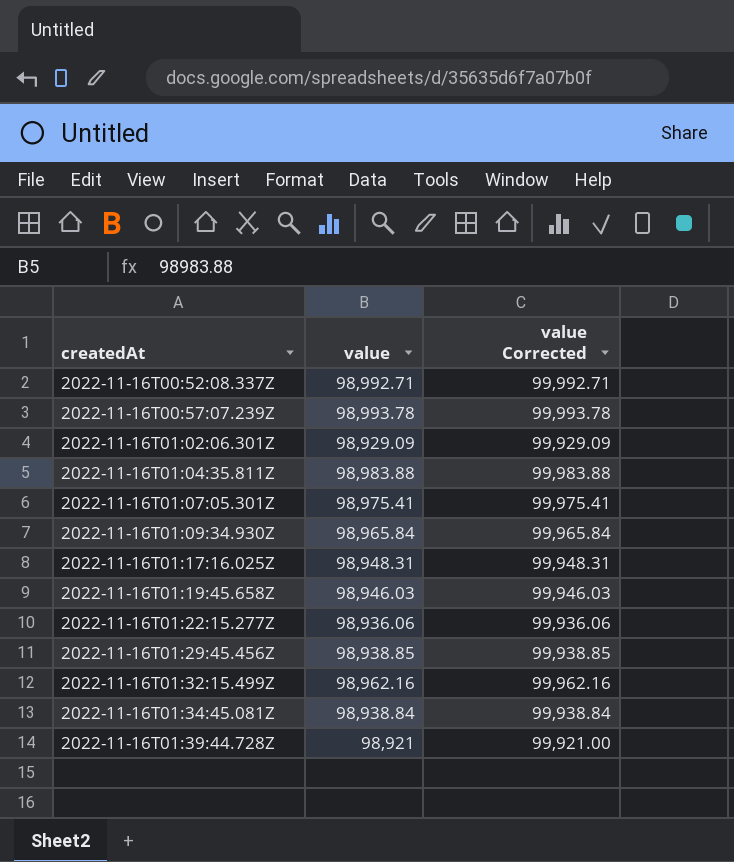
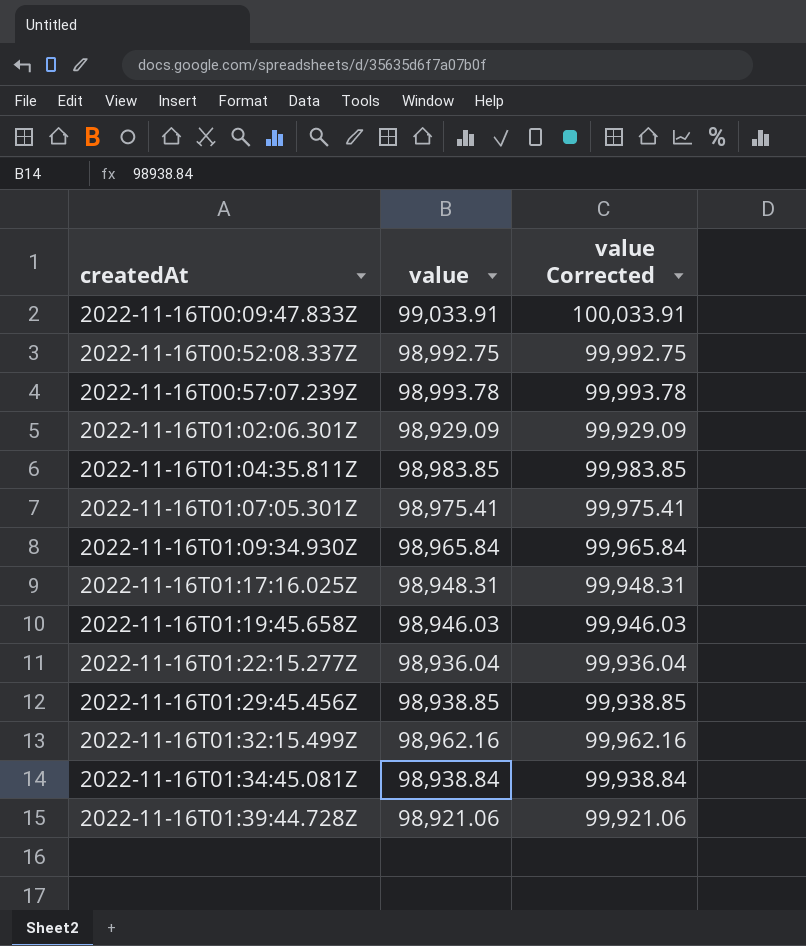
row 2022-11-16T00:09:47.833Z: none -> 99,033.91 | 100,033.91
2022-11-16T00:52:08.337Z | value: 98,992.71 -> 98,992.75
2022-11-16T00:52:08.337Z | value Corrected: 99,992.71 -> 99,992.75
2022-11-16T01:04:35.811Z | value: 98,983.88 -> 98,983.85
2022-11-16T01:04:35.811Z | value Corrected: 99,983.88 -> 99,983.85
2022-11-16T01:22:15.277Z | value: 98,936.06 -> 98,936.04
2022-11-16T01:22:15.277Z | value Corrected: 99,936.06 -> 99,936.04
2022-11-16T01:39:44.728Z | value: 98,921 -> 98,921.06
2022-11-16T01:39:44.728Z | value Corrected: 99,921.00 -> 99,921.06

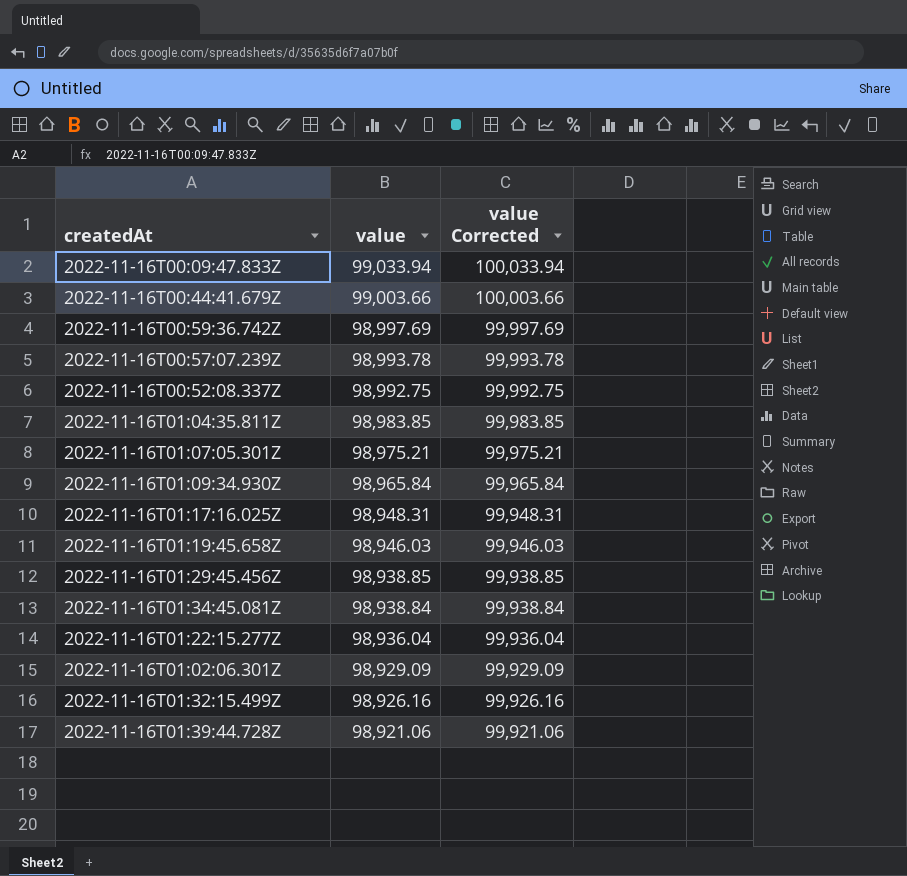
row order: createdAt ascending -> value descending
2022-11-16T00:09:47.833Z | value: 99,033.91 -> 99,033.94
2022-11-16T00:09:47.833Z | value Corrected: 100,033.91 -> 100,033.94
row 2022-11-16T00:44:41.679Z: none -> 99,003.66 | 100,003.66
row 2022-11-16T00:59:36.742Z: none -> 98,997.69 | 99,997.69
2022-11-16T01:07:05.301Z | value: 98,975.41 -> 98,975.21
2022-11-16T01:07:05.301Z | value Corrected: 99,975.41 -> 99,975.21
2022-11-16T01:32:15.499Z | value: 98,962.16 -> 98,926.16
2022-11-16T01:32:15.499Z | value Corrected: 99,962.16 -> 99,926.16

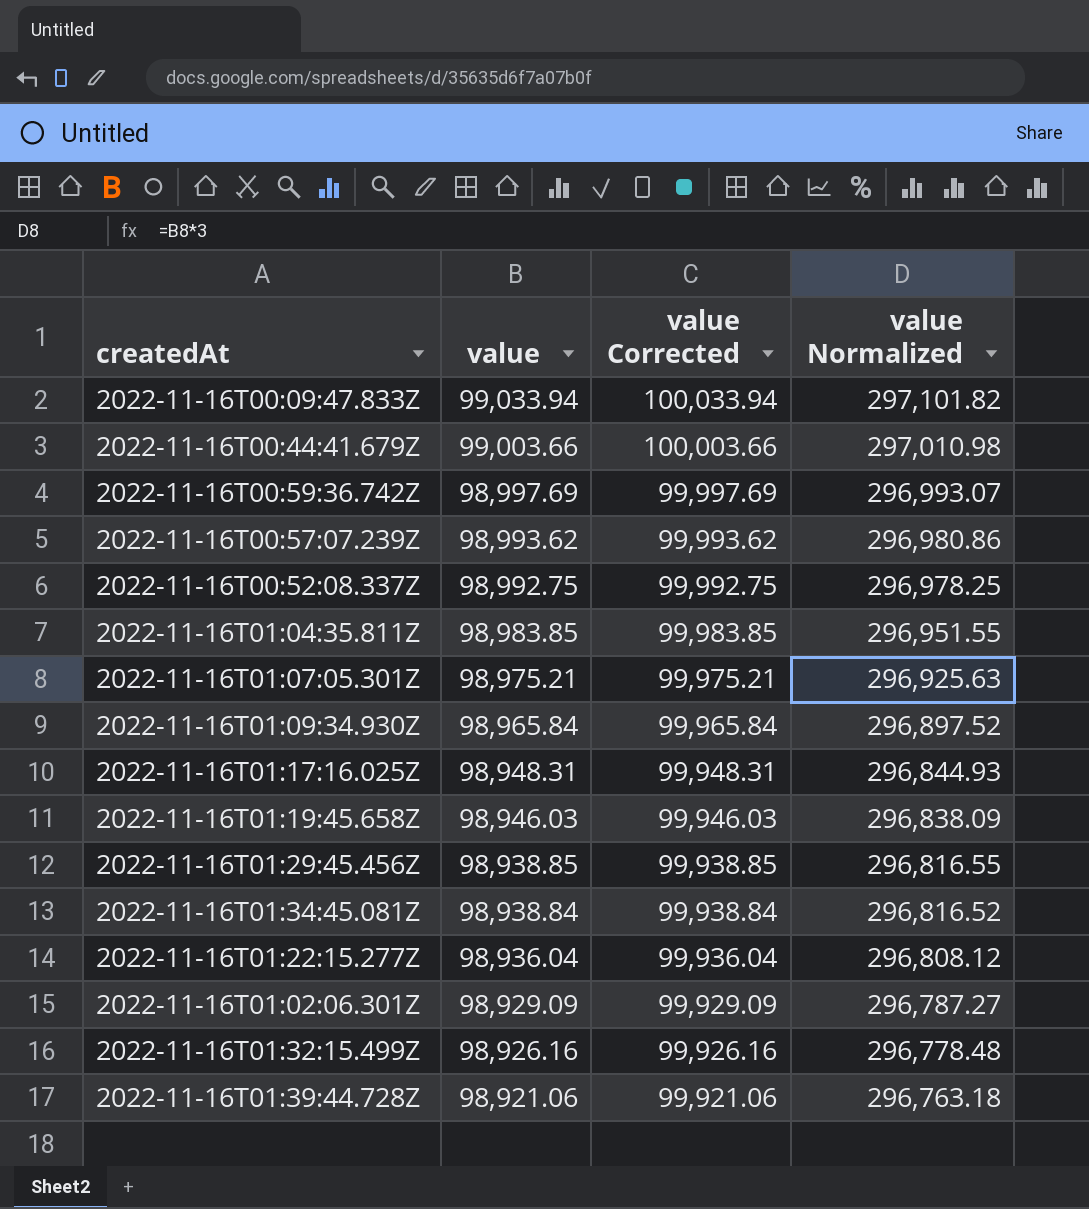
column value Normalized | formula: none -> [value] * 3
2022-11-16T00:57:07.239Z | value: 98,993.78 -> 98,993.62
2022-11-16T00:57:07.239Z | value Corrected: 99,993.78 -> 99,993.62

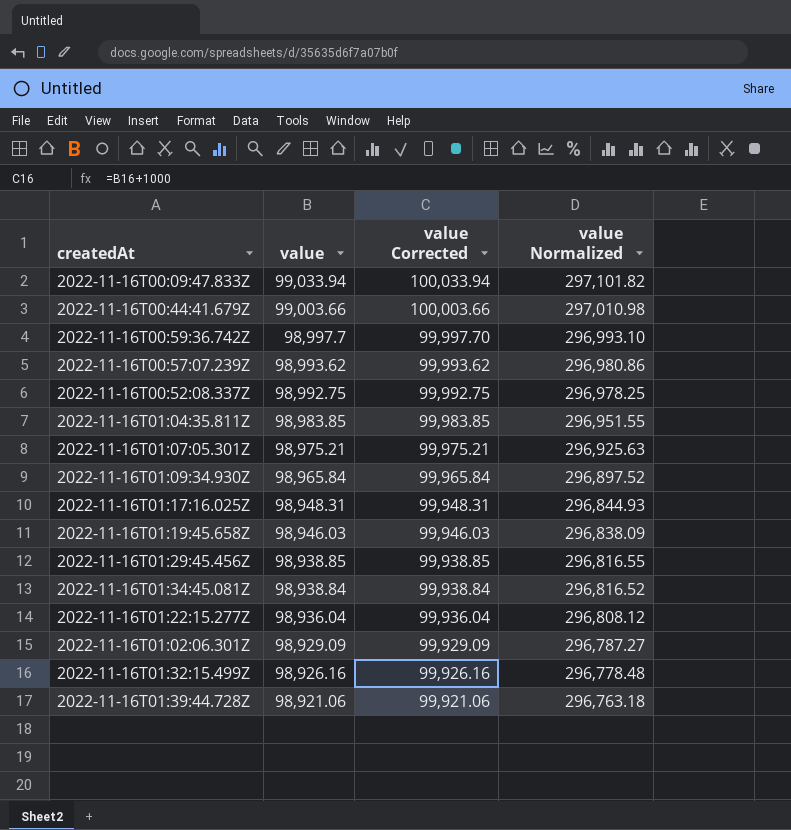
2022-11-16T00:59:36.742Z | value: 98,997.69 -> 98,997.7
2022-11-16T00:59:36.742Z | value Corrected: 99,997.69 -> 99,997.70
2022-11-16T00:59:36.742Z | value Normalized: 296,993.07 -> 296,993.10

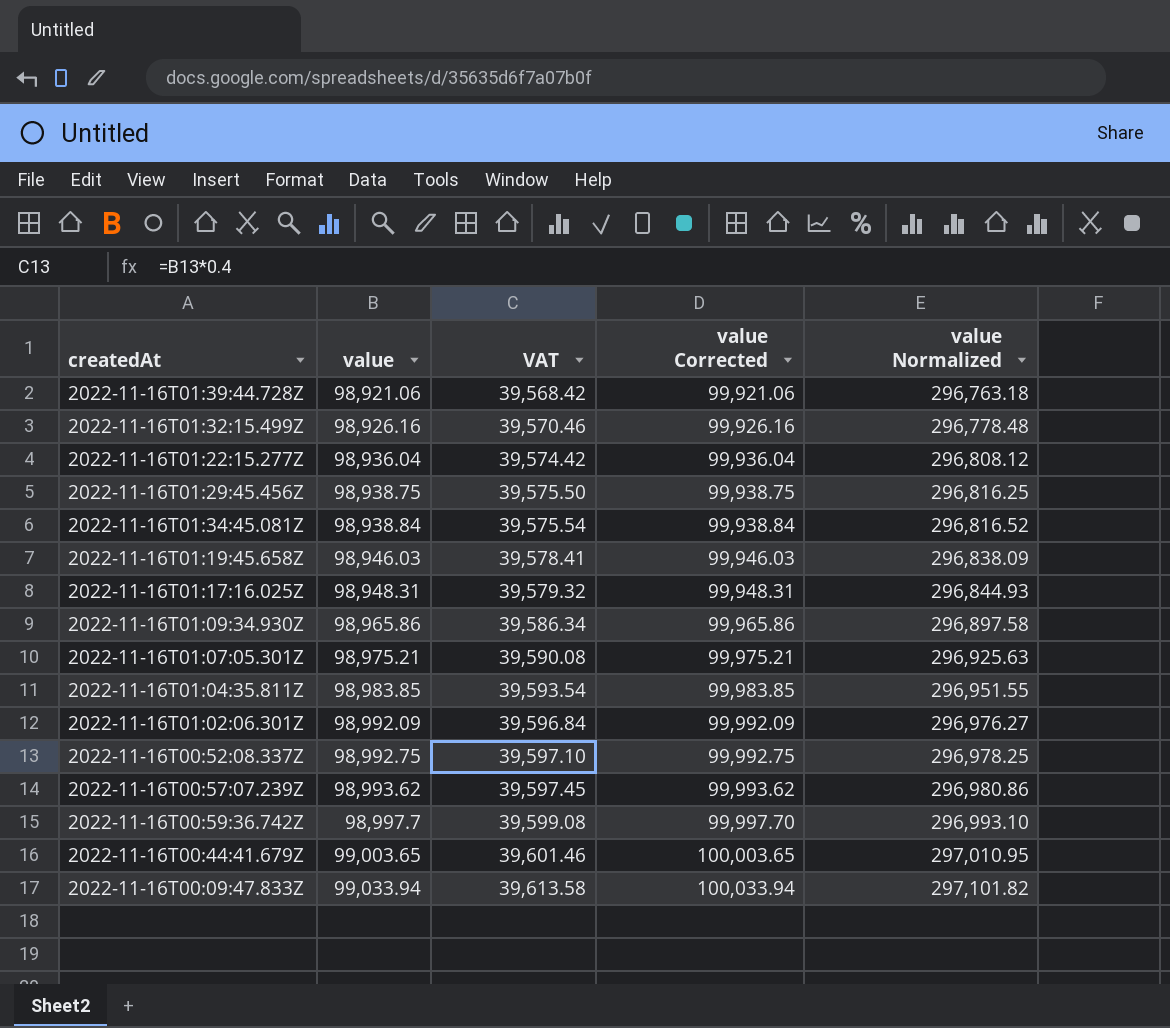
row order: value descending -> value ascending
column VAT | formula: none -> [value] * 0.4
2022-11-16T01:29:45.456Z | value: 98,938.85 -> 98,938.75
2022-11-16T01:29:45.456Z | value Corrected: 99,938.85 -> 99,938.75
2022-11-16T01:29:45.456Z | value Normalized: 296,816.55 -> 296,816.25
2022-11-16T01:09:34.930Z | value: 98,965.84 -> 98,965.86
2022-11-16T01:09:34.930Z | value Corrected: 99,965.84 -> 99,965.86
2022-11-16T01:09:34.930Z | value Normalized: 296,897.52 -> 296,897.58
2022-11-16T01:02:06.301Z | value: 98,929.09 -> 98,992.09
2022-11-16T01:02:06.301Z | value Corrected: 99,929.09 -> 99,992.09
2022-11-16T01:02:06.301Z | value Normalized: 296,787.27 -> 296,976.27
2022-11-16T00:44:41.679Z | value: 99,003.66 -> 99,003.65
2022-11-16T00:44:41.679Z | value Corrected: 100,003.66 -> 100,003.65
2022-11-16T00:44:41.679Z | value Normalized: 297,010.98 -> 297,010.95

